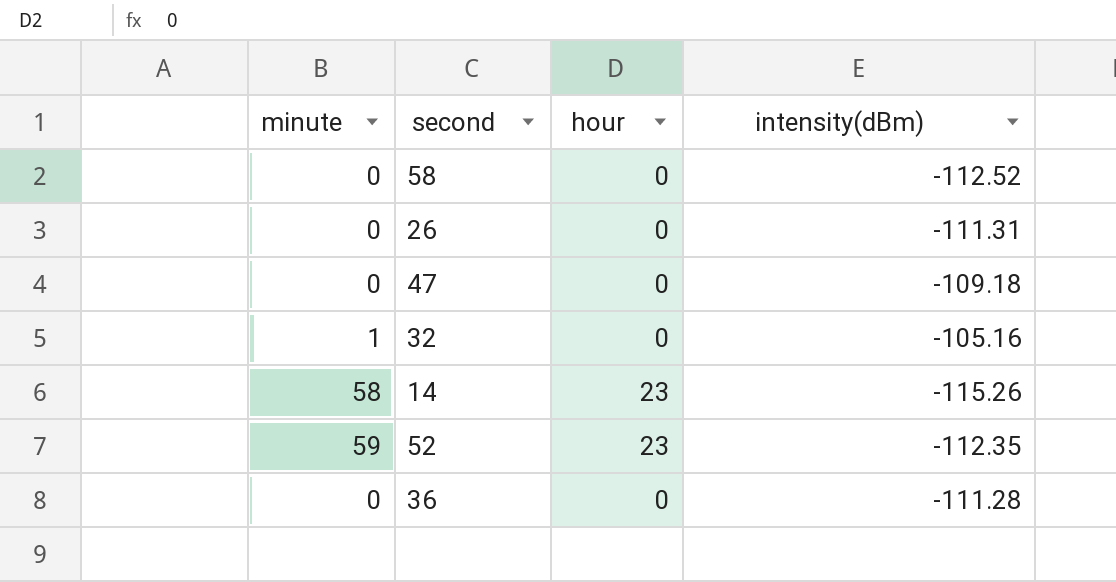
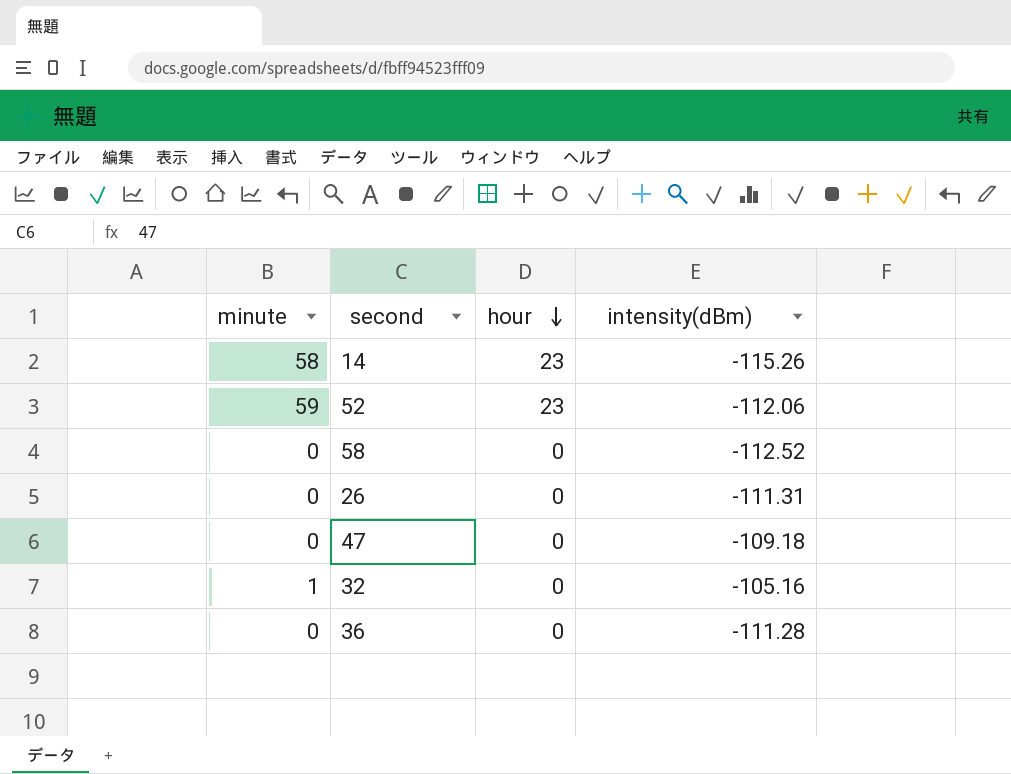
row order: none -> hour descending
52 | intensity(dBm): -112.35 -> -112.06

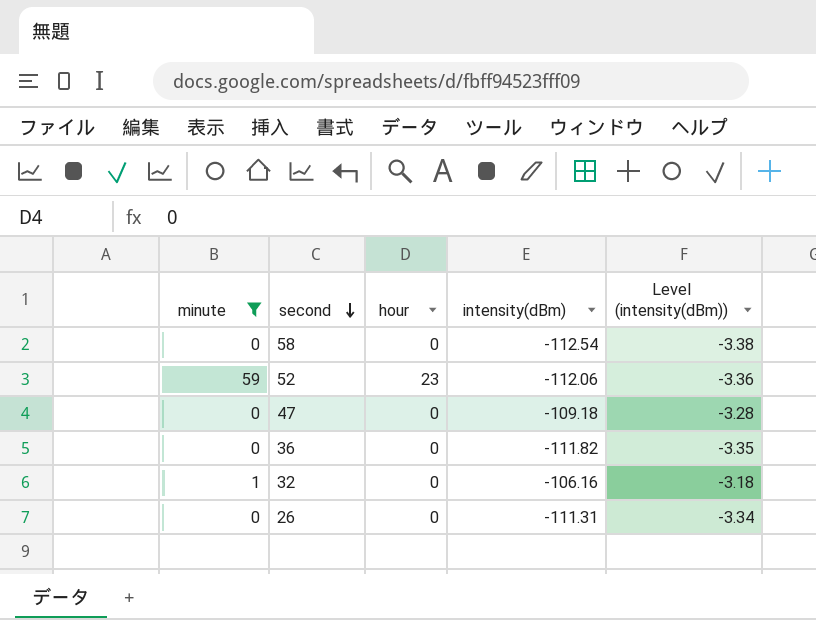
filter: none -> minute != 58
row order: hour descending -> second descending
column Level (intensity(dBm)) | formula: none -> [intensity(dBm)] * 0.03
58 | intensity(dBm): -112.52 -> -112.54
36 | intensity(dBm): -111.28 -> -111.82
32 | intensity(dBm): -105.16 -> -106.16

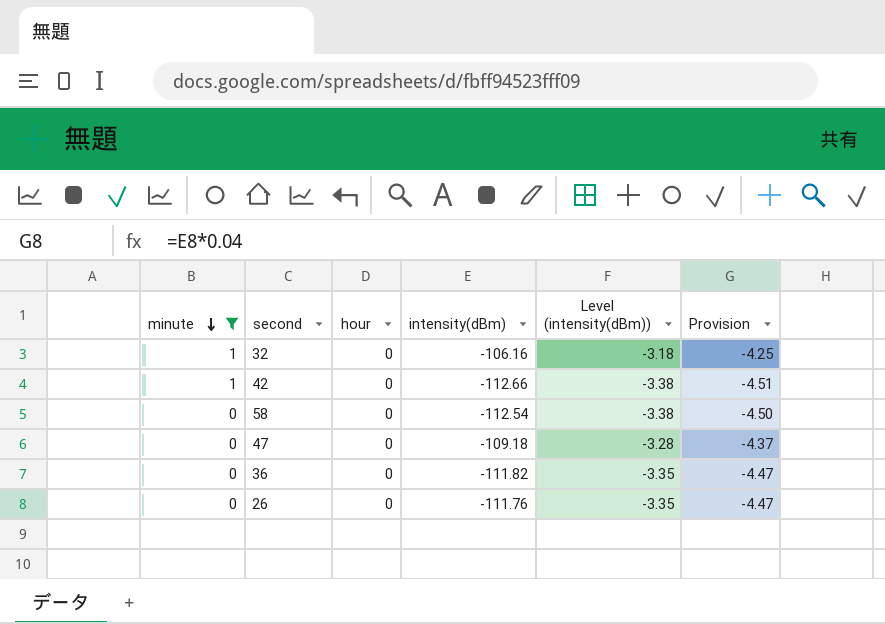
row order: second descending -> minute descending
column Provision | formula: none -> [intensity(dBm)] * 0.04
row 52: 59 | 23 | -112.06 | -3.36 -> none
row 42: none -> 1 | 0 | -112.66 | -3.38 | -4.51
26 | intensity(dBm): -111.31 -> -111.76
26 | Level (intensity(dBm)): -3.34 -> -3.35

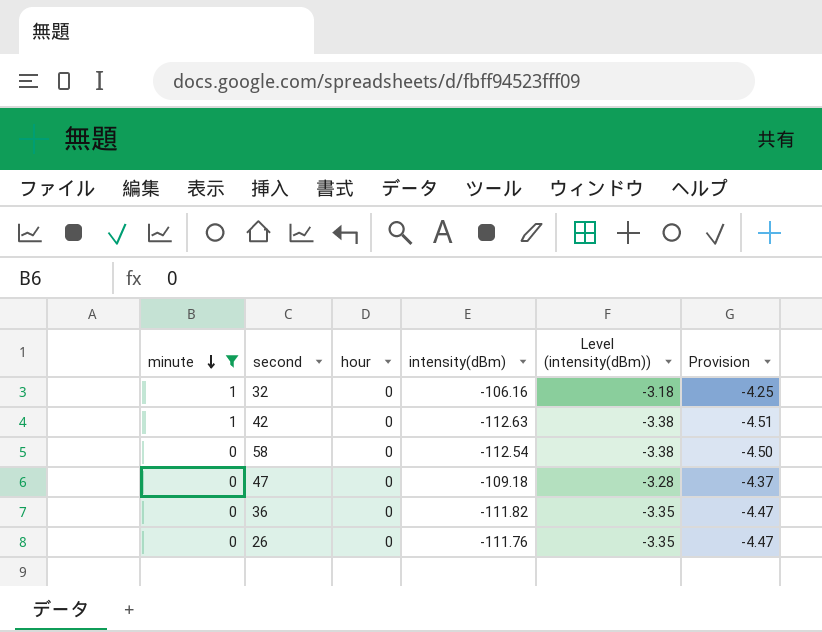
42 | intensity(dBm): -112.66 -> -112.63

